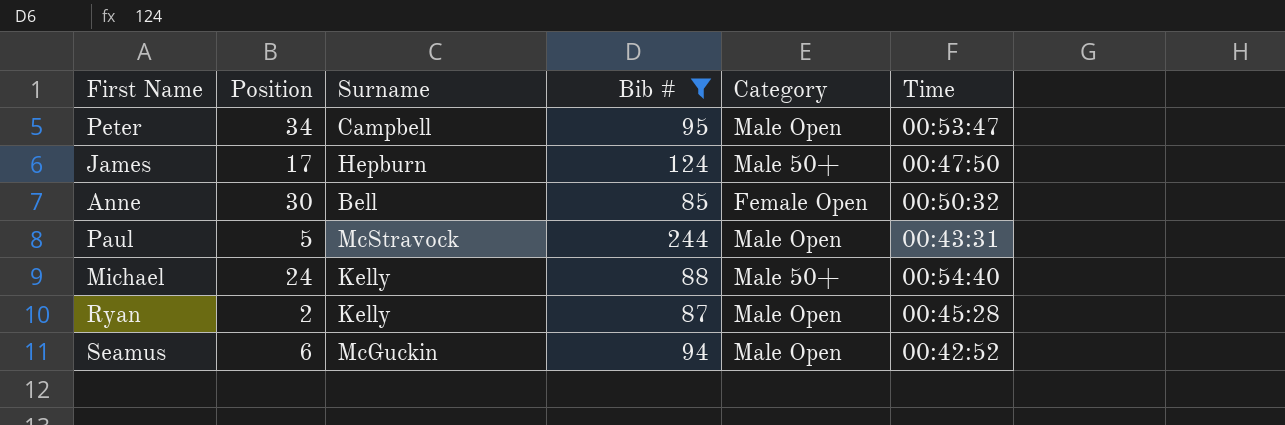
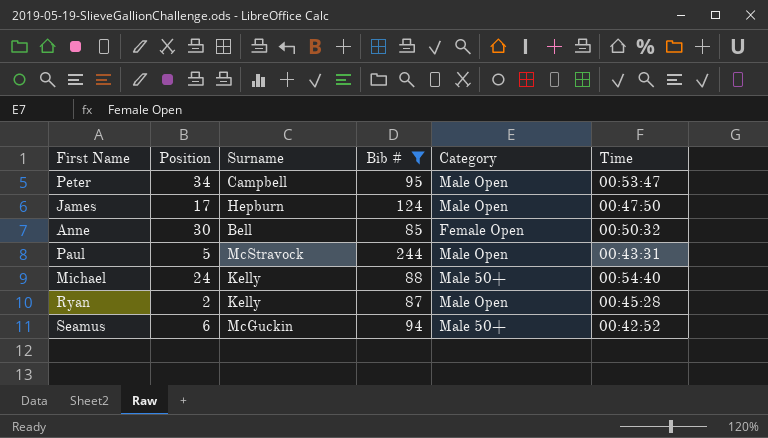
James | Category: Male 50+ -> Male Open
Seamus | Category: Male Open -> Male 50+

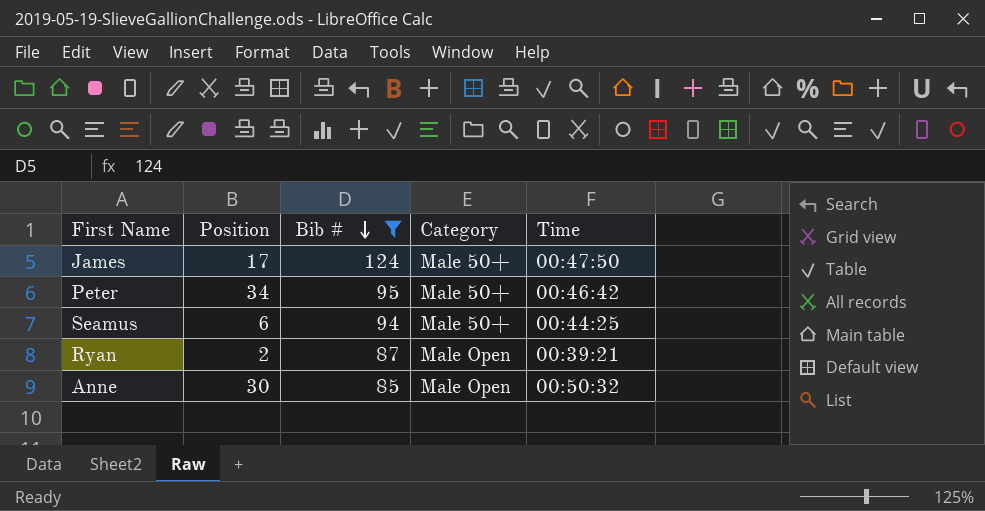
row order: none -> Bib # descending
column Surname | position: 3 -> none
row Paul: 5 | McStravock | 244 | Male Open | 00:43:31 -> none
row Michael: 24 | Kelly | 88 | Male 50+ | 00:54:40 -> none
James | Category: Male Open -> Male 50+
Peter | Category: Male Open -> Male 50+
Peter | Time: 00:53:47 -> 00:46:42
Seamus | Time: 00:42:52 -> 00:44:25
Ryan | Time: 00:45:28 -> 00:39:21
Anne | Category: Female Open -> Male Open

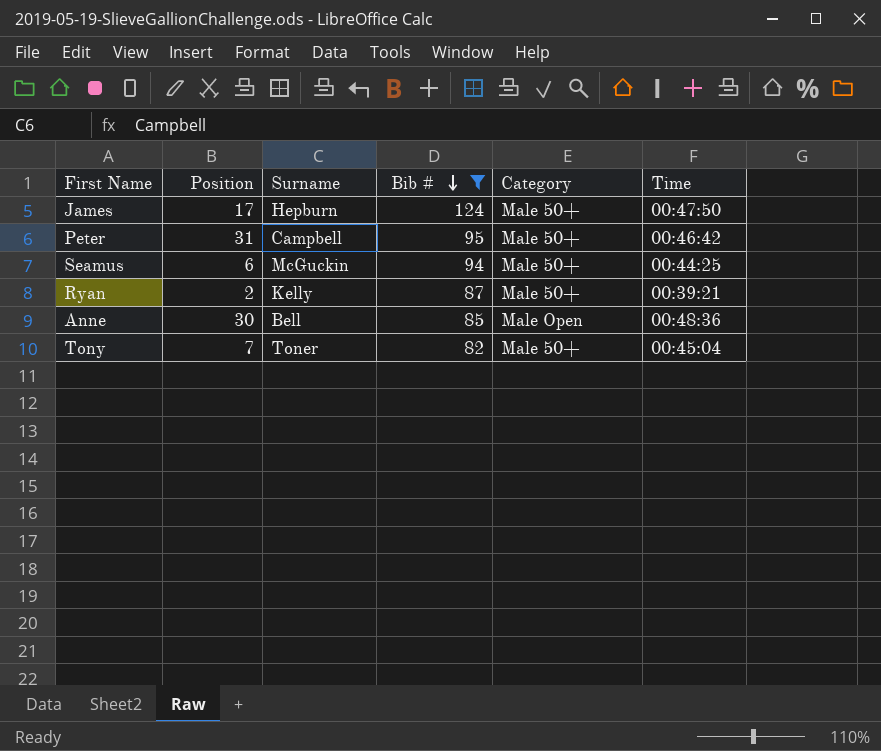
column Surname | position: none -> 3
Peter | Position: 34 -> 31
Ryan | Category: Male Open -> Male 50+
Anne | Time: 00:50:32 -> 00:48:36
row Tony: none -> 7 | Toner | 82 | Male 50+ | 00:45:04

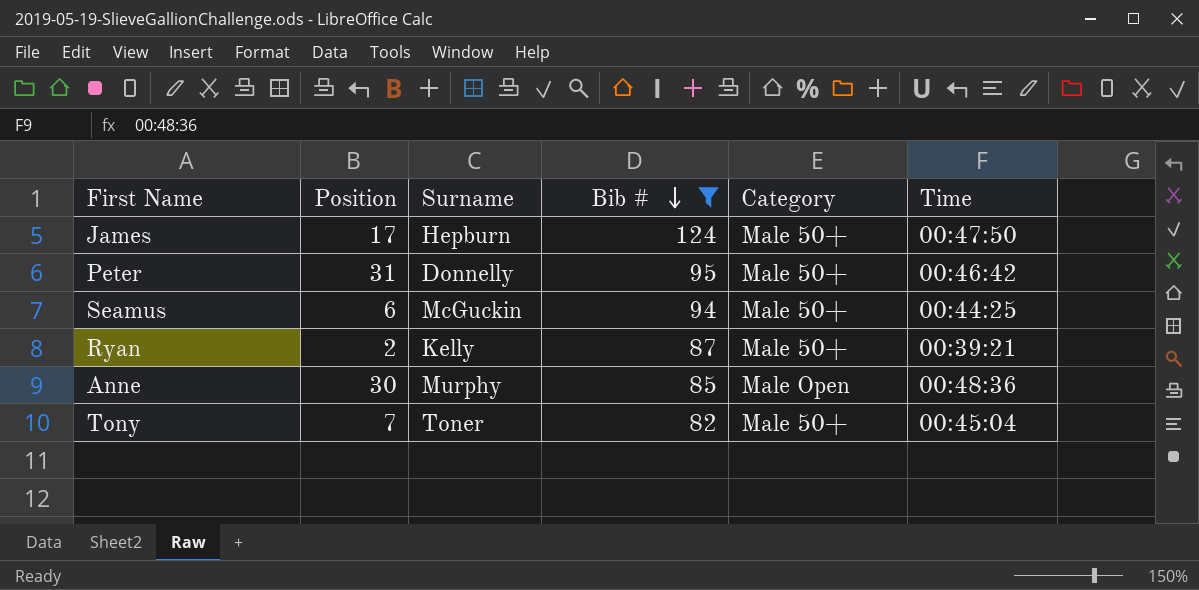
Peter | Surname: Campbell -> Donnelly
Anne | Surname: Bell -> Murphy

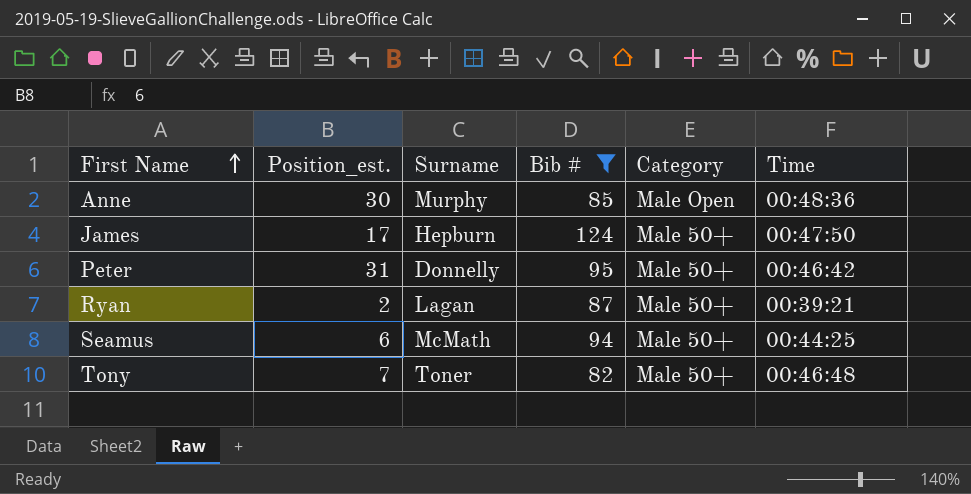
row order: Bib # descending -> First Name ascending
column name: Position -> Position_est.
Ryan | Surname: Kelly -> Lagan
Seamus | Surname: McGuckin -> McMath
Tony | Time: 00:45:04 -> 00:46:48

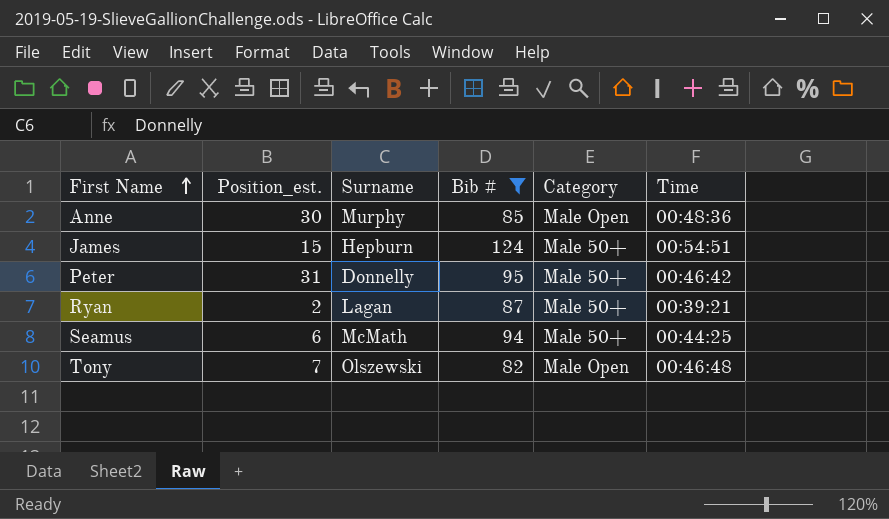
James | Position_est.: 17 -> 15
James | Time: 00:47:50 -> 00:54:51
Tony | Surname: Toner -> Olszewski
Tony | Category: Male 50+ -> Male Open

